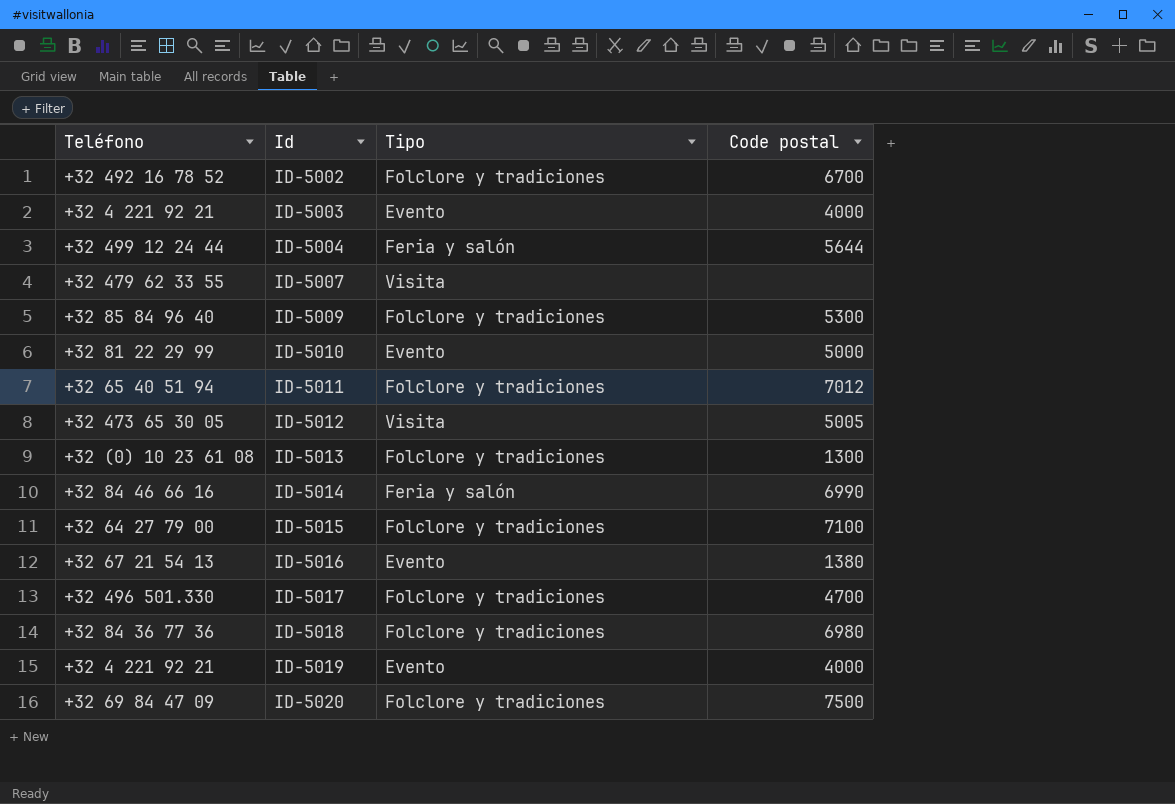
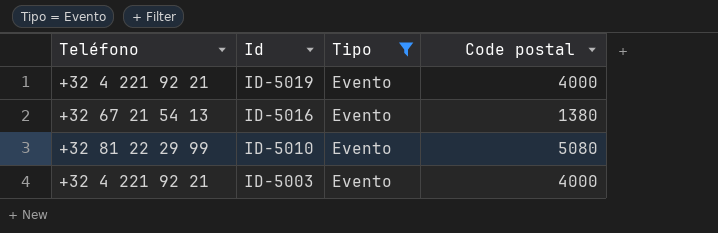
filter: none -> Tipo = Evento
row order: Id ascending -> Id descending
ID-5010 | Code postal: 5000 -> 5080

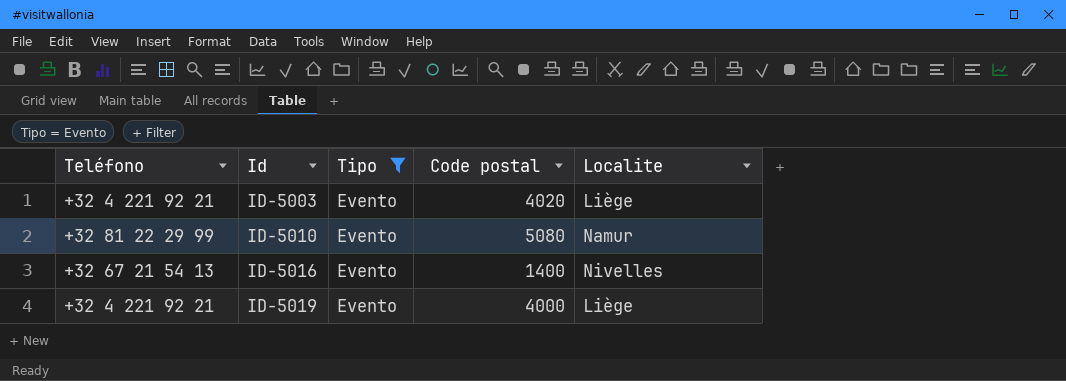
row order: Id descending -> Id ascending
column Localite | position: none -> 5
ID-5003 | Code postal: 4000 -> 4020
ID-5016 | Code postal: 1380 -> 1400

